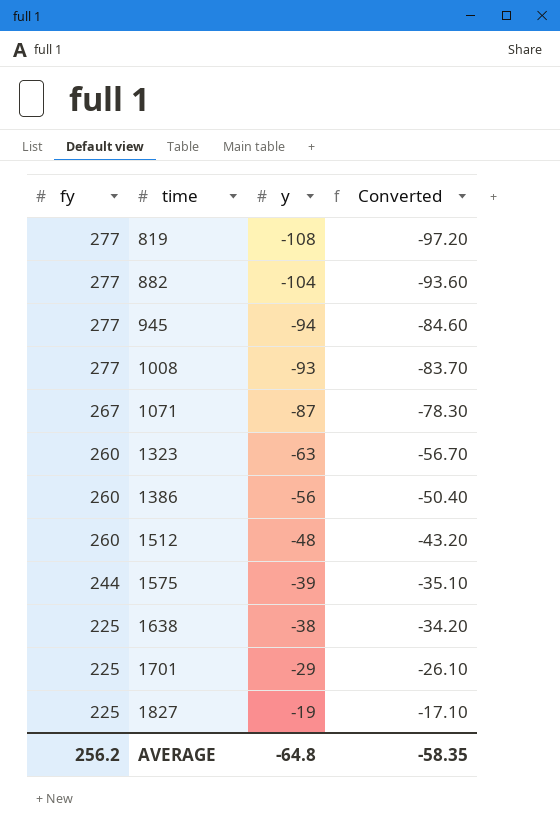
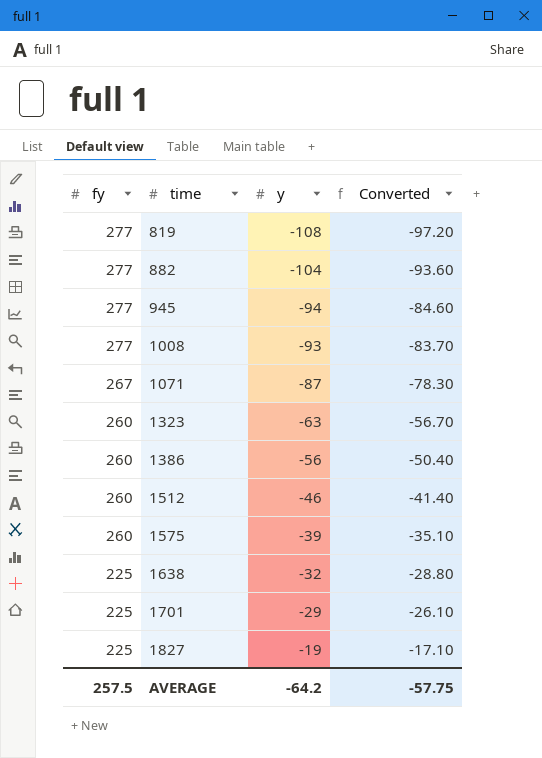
1512 | y: -48 -> -46
1512 | Converted: -43.20 -> -41.40
1575 | fy: 244 -> 260
1638 | y: -38 -> -32
1638 | Converted: -34.20 -> -28.80
AVERAGE | fy: 256.2 -> 257.5
AVERAGE | y: -64.8 -> -64.2
AVERAGE | Converted: -58.35 -> -57.75

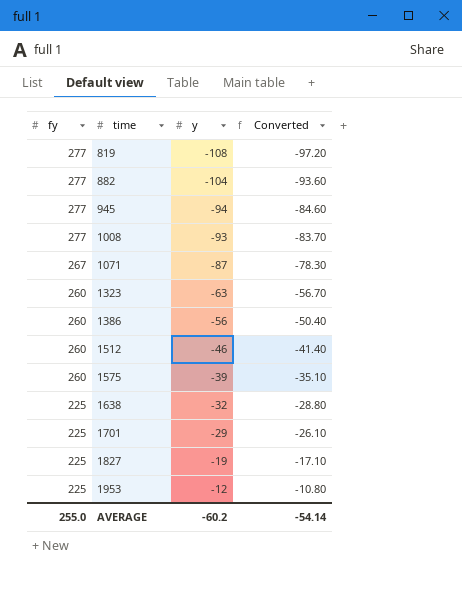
row 1953: none -> 225 | -12 | -10.80
AVERAGE | fy: 257.5 -> 255.0
AVERAGE | y: -64.2 -> -60.2
AVERAGE | Converted: -57.75 -> -54.14

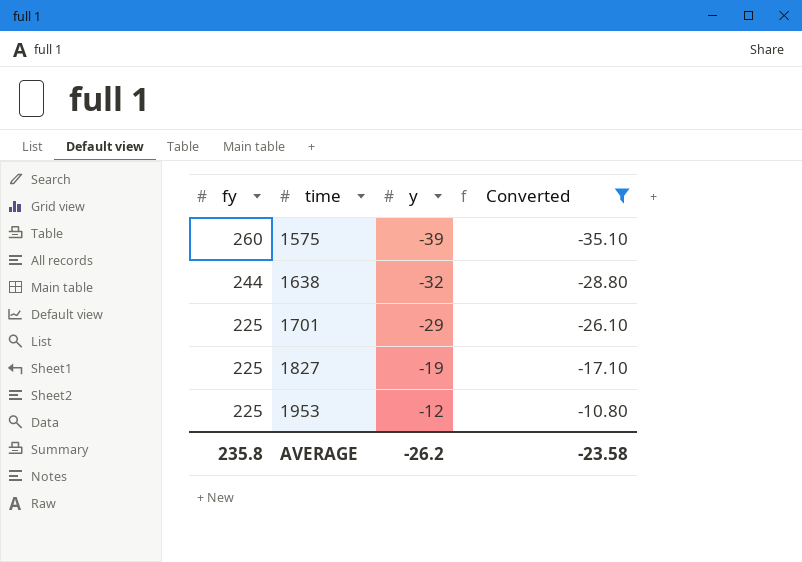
filter: none -> Converted >= -35.10
1638 | fy: 225 -> 244
AVERAGE | fy: 255.0 -> 235.8
AVERAGE | y: -60.2 -> -26.2
AVERAGE | Converted: -54.14 -> -23.58

